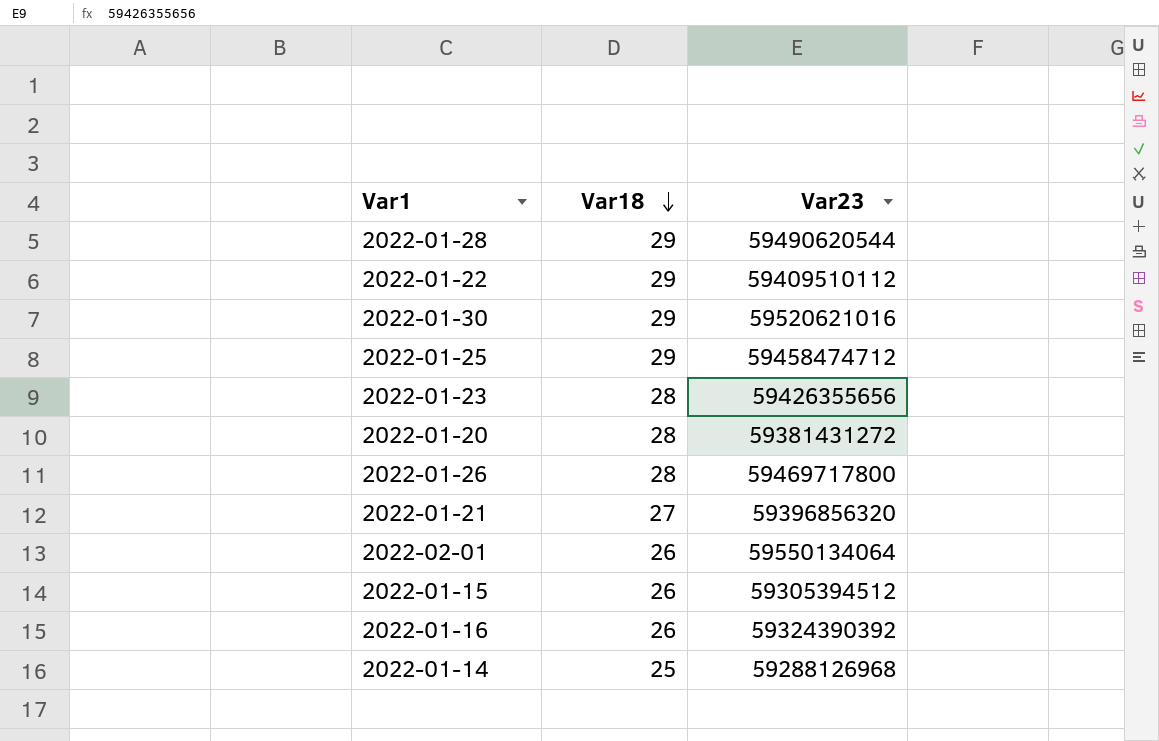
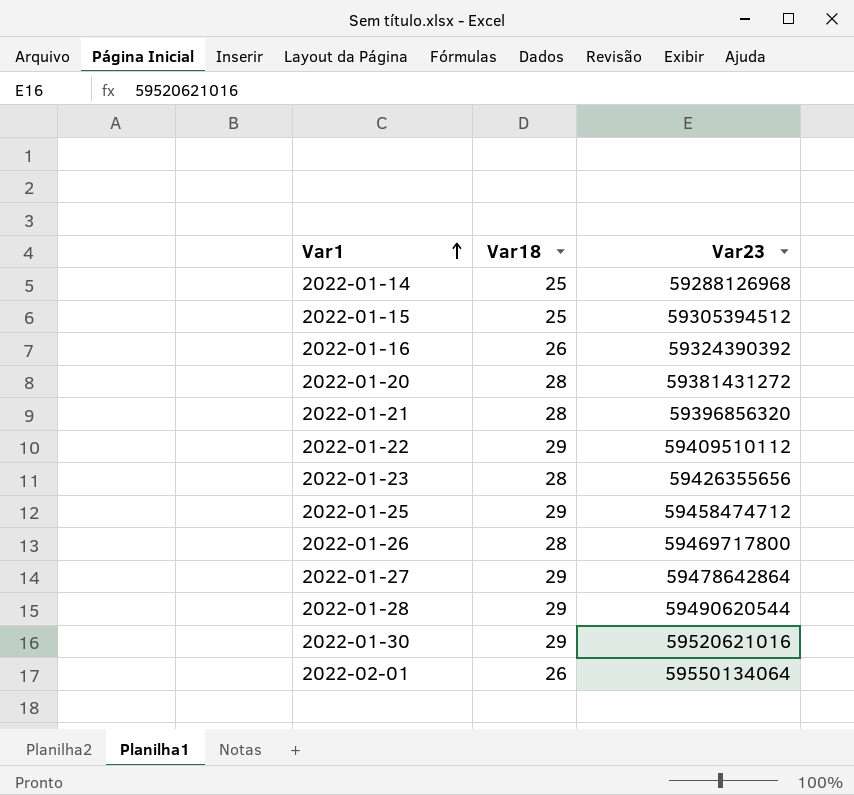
row order: Var18 descending -> Var1 ascending
2022-01-15 | Var18: 26 -> 25
2022-01-21 | Var18: 27 -> 28
row 2022-01-27: none -> 29 | 59478642864

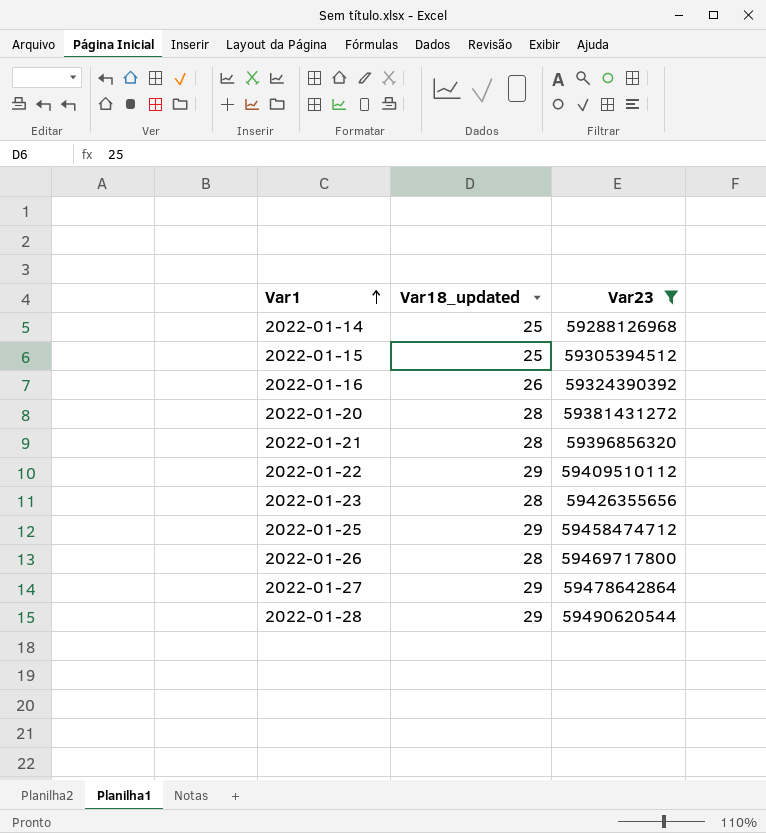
filter: none -> Var23 <= 59490620544
column name: Var18 -> Var18_updated

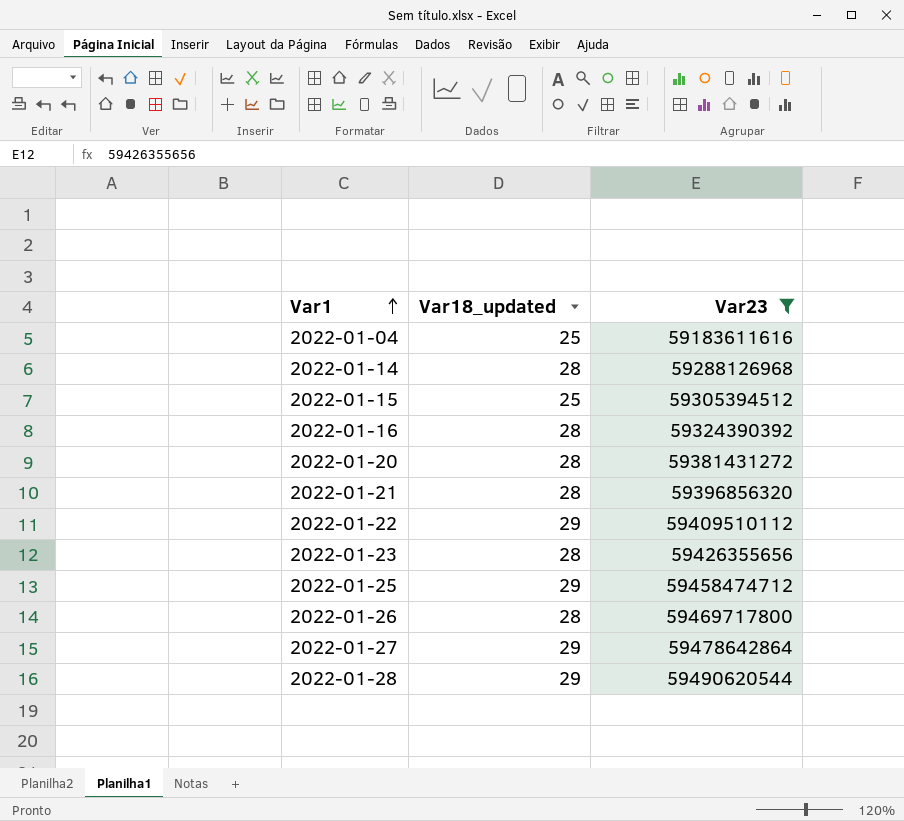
row 2022-01-04: none -> 25 | 59183611616
2022-01-14 | Var18_updated: 25 -> 28
2022-01-16 | Var18_updated: 26 -> 28

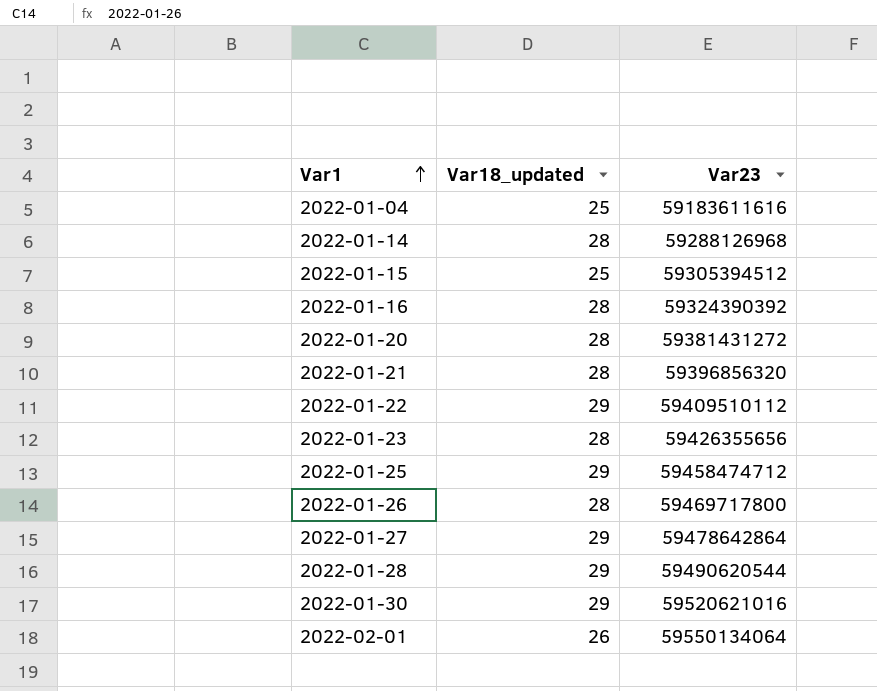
filter: Var23 <= 59490620544 -> none

